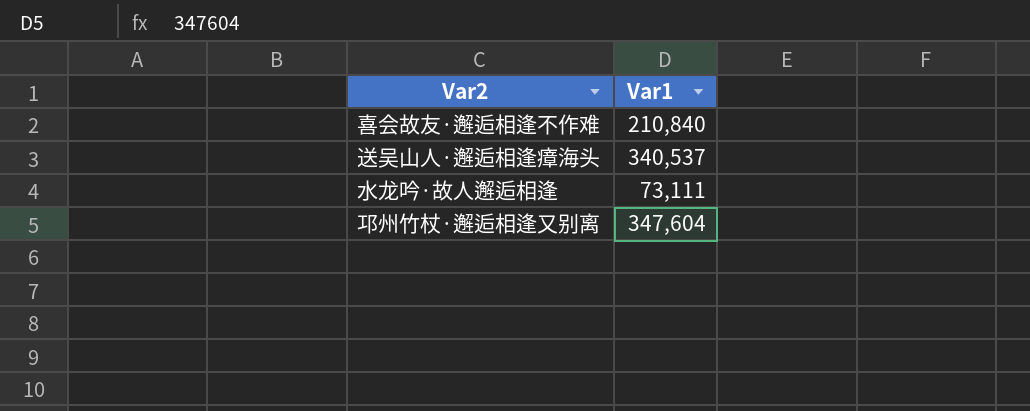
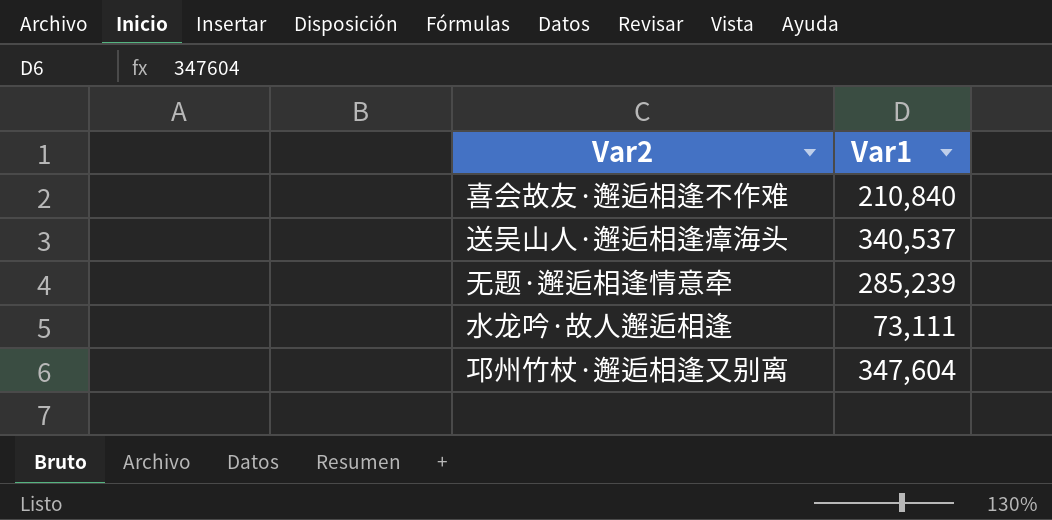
row 无题·邂逅相逢情意牵: none -> 285,239

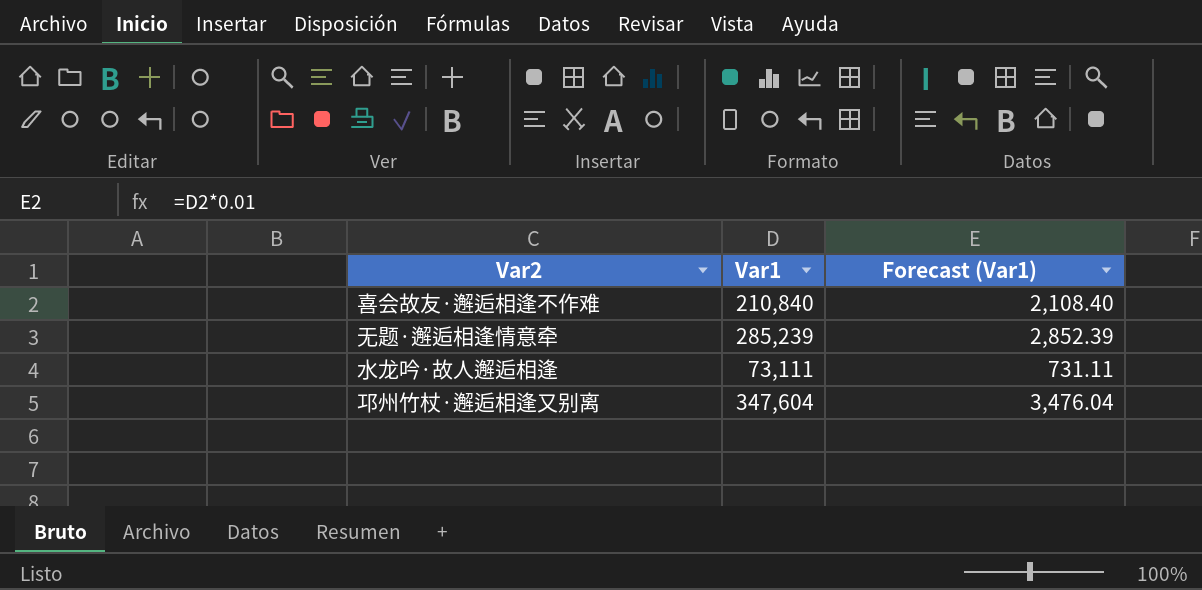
column Forecast (Var1) | formula: none -> [Var1] * 0.01
row 送吴山人·邂逅相逢瘴海头: 340,537 -> none

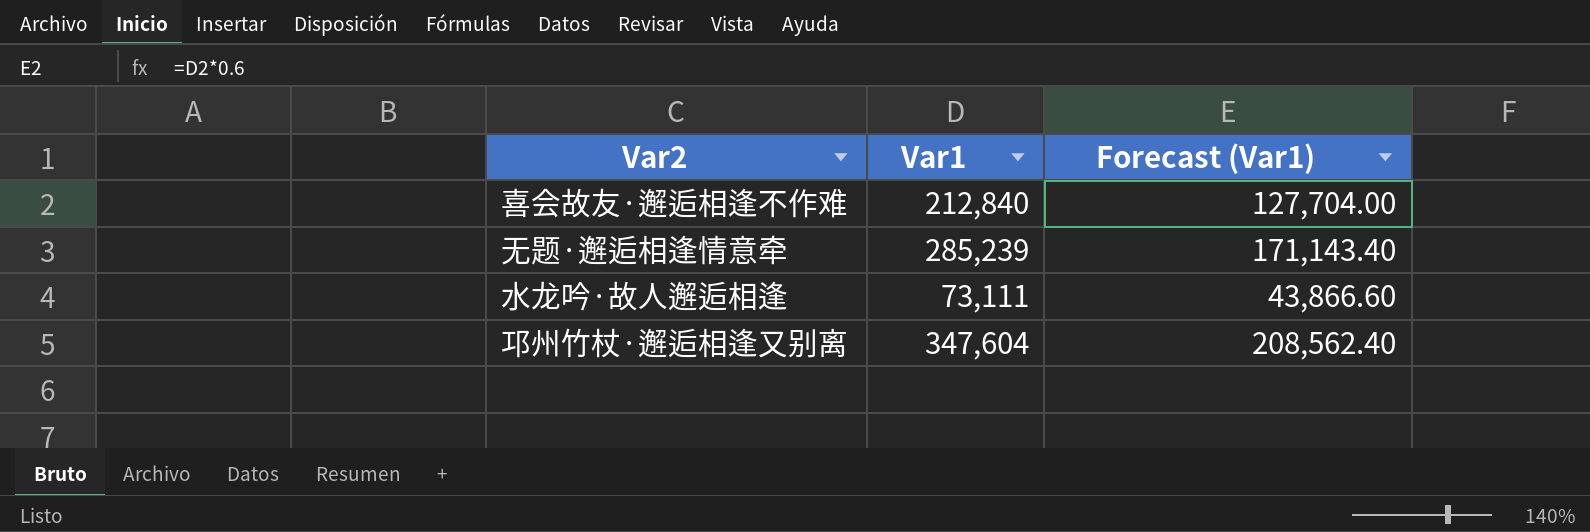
column Forecast (Var1) | formula: [Var1] * 0.01 -> [Var1] * 0.6
喜会故友·邂逅相逢不作难 | Var1: 210,840 -> 212,840

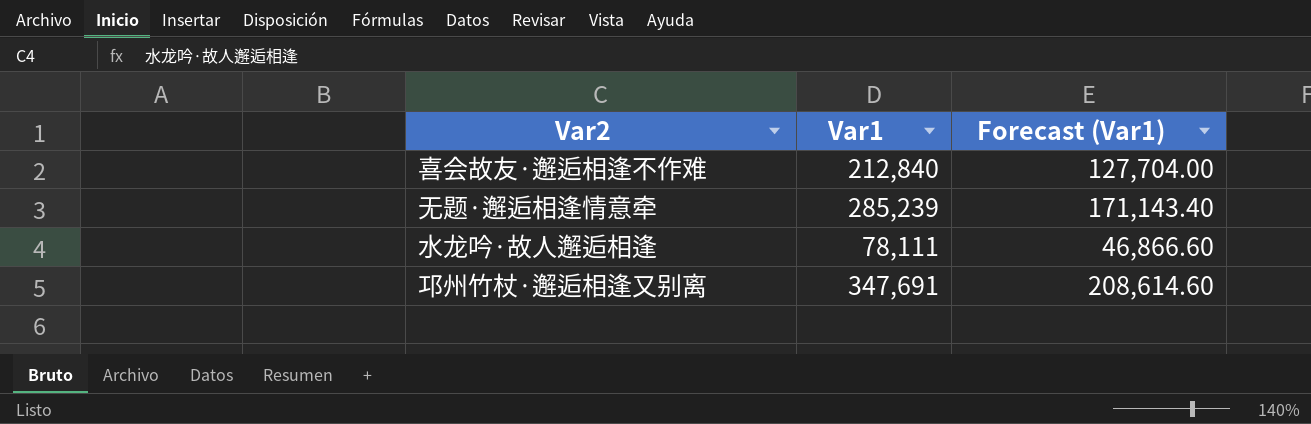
水龙吟·故人邂逅相逢 | Var1: 73,111 -> 78,111
水龙吟·故人邂逅相逢 | Forecast (Var1): 43,866.60 -> 46,866.60
邛州竹杖·邂逅相逢又别离 | Var1: 347,604 -> 347,691
邛州竹杖·邂逅相逢又别离 | Forecast (Var1): 208,562.40 -> 208,614.60

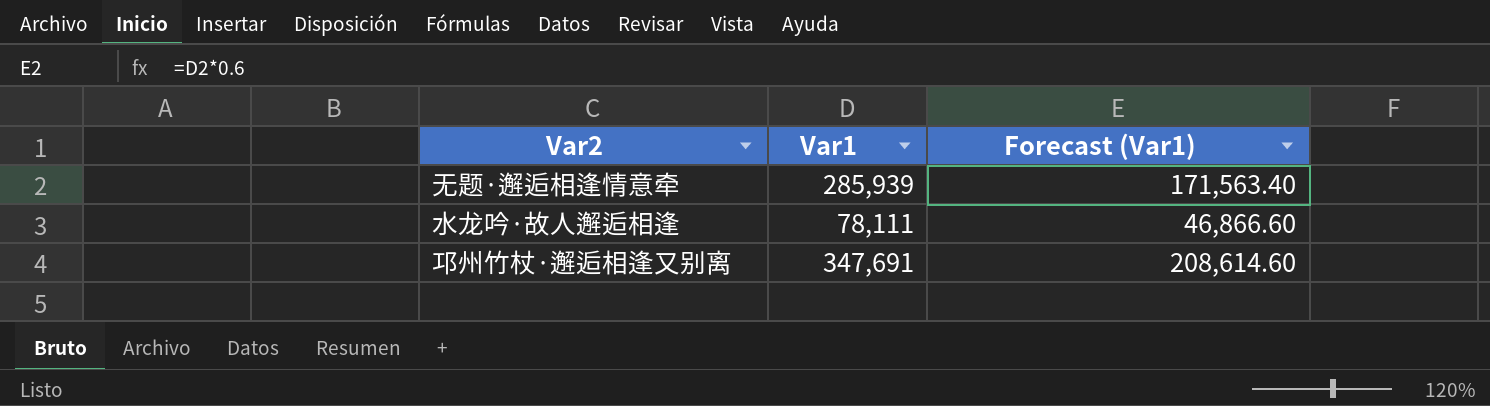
row 喜会故友·邂逅相逢不作难: 212,840 | 127,704.00 -> none
无题·邂逅相逢情意牵 | Var1: 285,239 -> 285,939
无题·邂逅相逢情意牵 | Forecast (Var1): 171,143.40 -> 171,563.40

